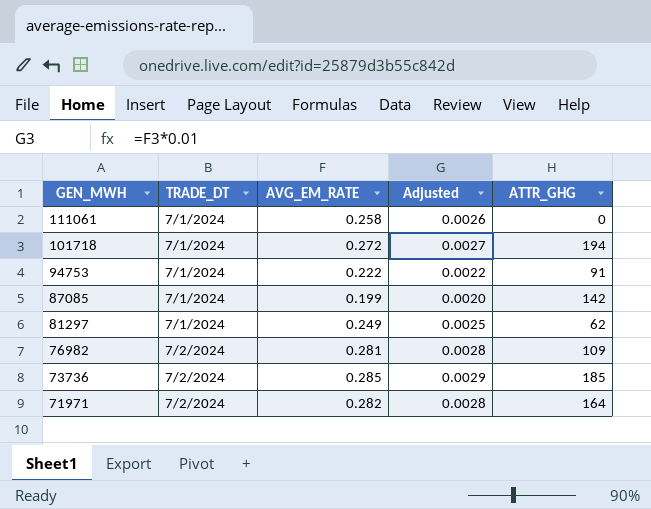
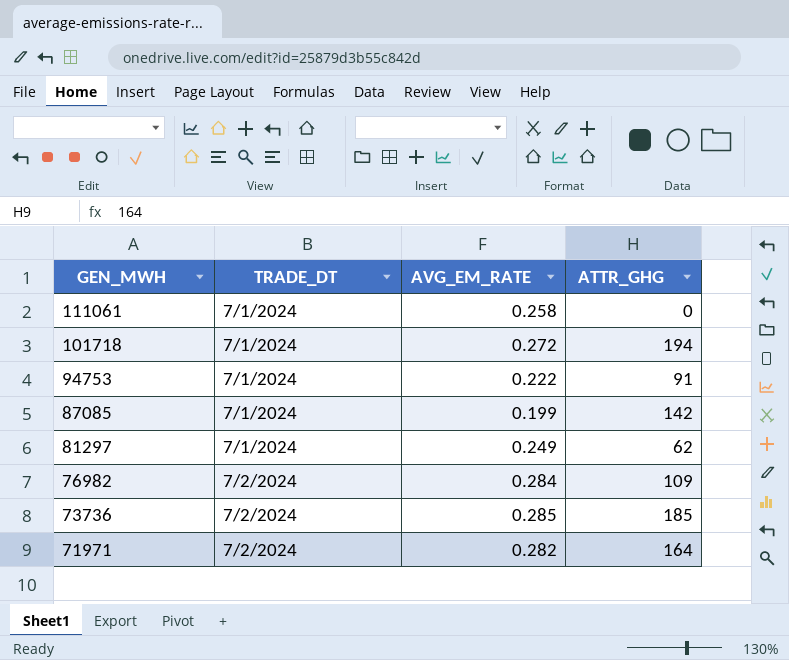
column Adjusted | formula: [AVG_EM_RATE] * 0.01 -> none
76982 | AVG_EM_RATE: 0.281 -> 0.284

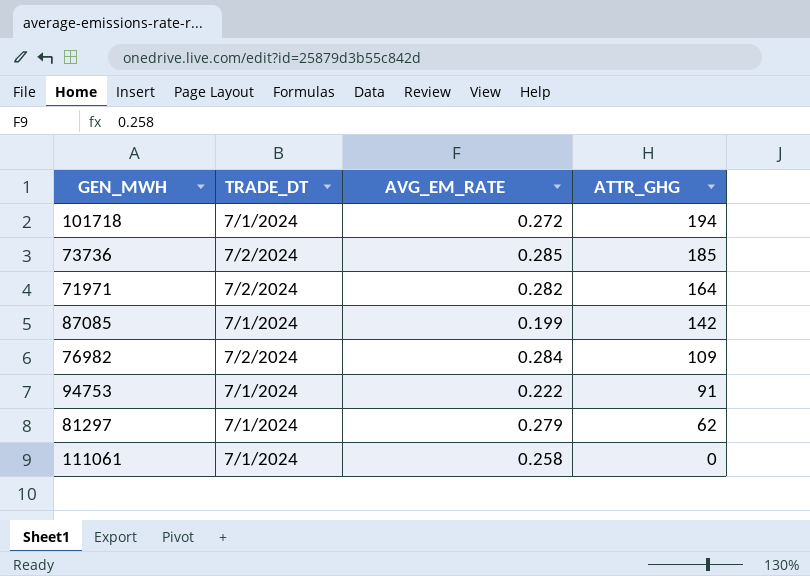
row order: GEN_MWH descending -> ATTR_GHG descending
81297 | AVG_EM_RATE: 0.249 -> 0.279

